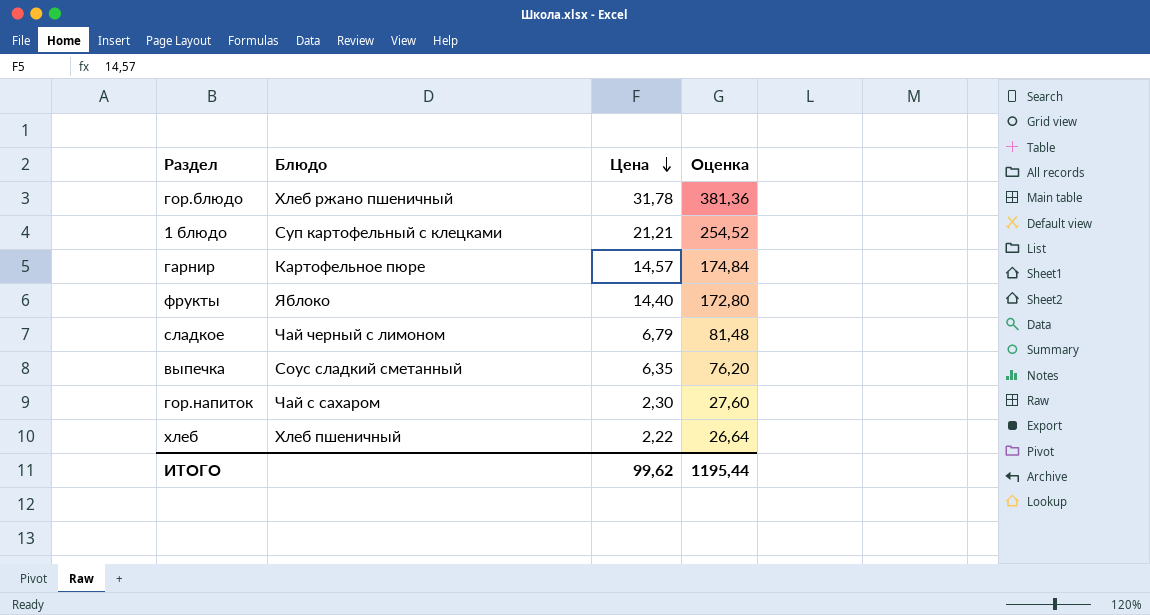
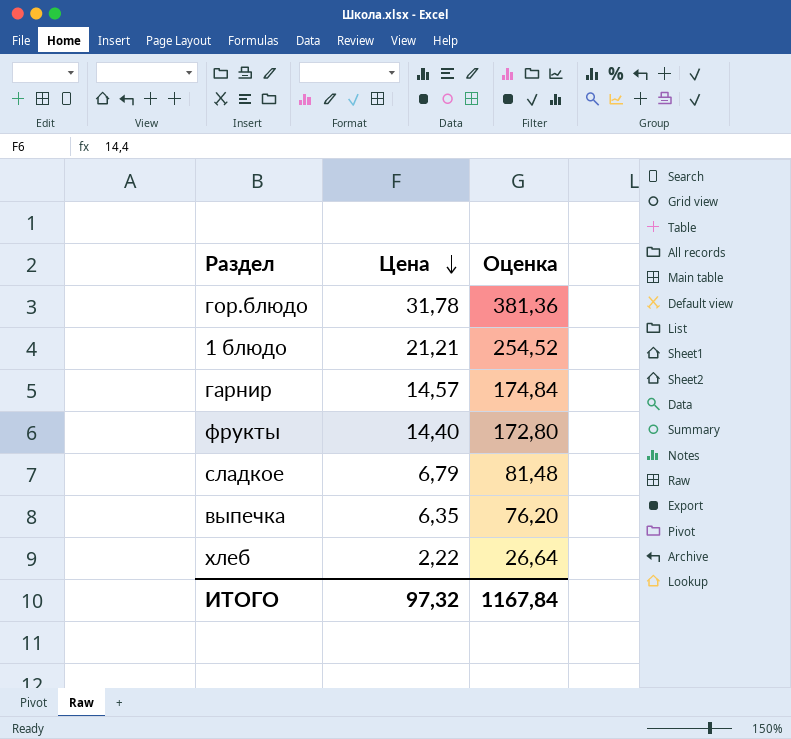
column Блюдо | position: 2 -> none
row гор.напиток: Чай с сахаром | 2,30 | 27,60 -> none
ИТОГО | Цена: 99,62 -> 97,32
ИТОГО | Оценка: 1195,44 -> 1167,84

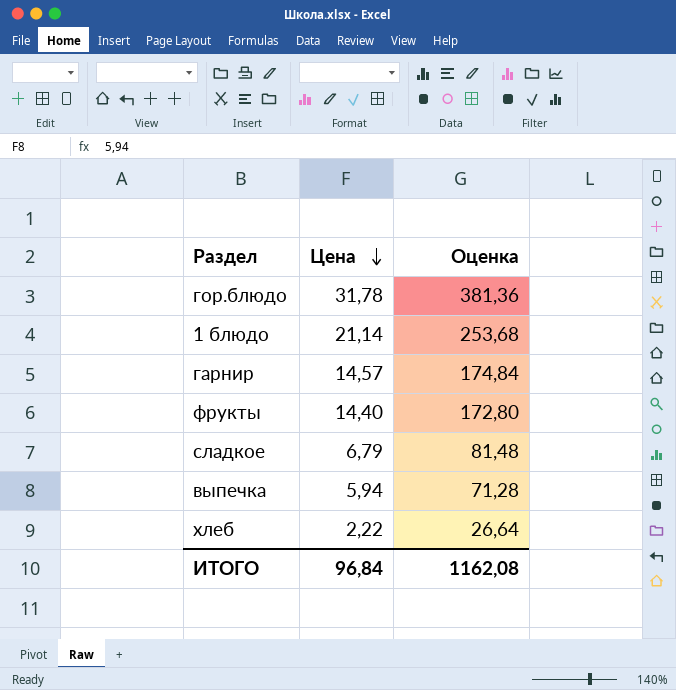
1 блюдо | Цена: 21,21 -> 21,14
1 блюдо | Оценка: 254,52 -> 253,68
выпечка | Цена: 6,35 -> 5,94
выпечка | Оценка: 76,20 -> 71,28
ИТОГО | Цена: 97,32 -> 96,84
ИТОГО | Оценка: 1167,84 -> 1162,08

